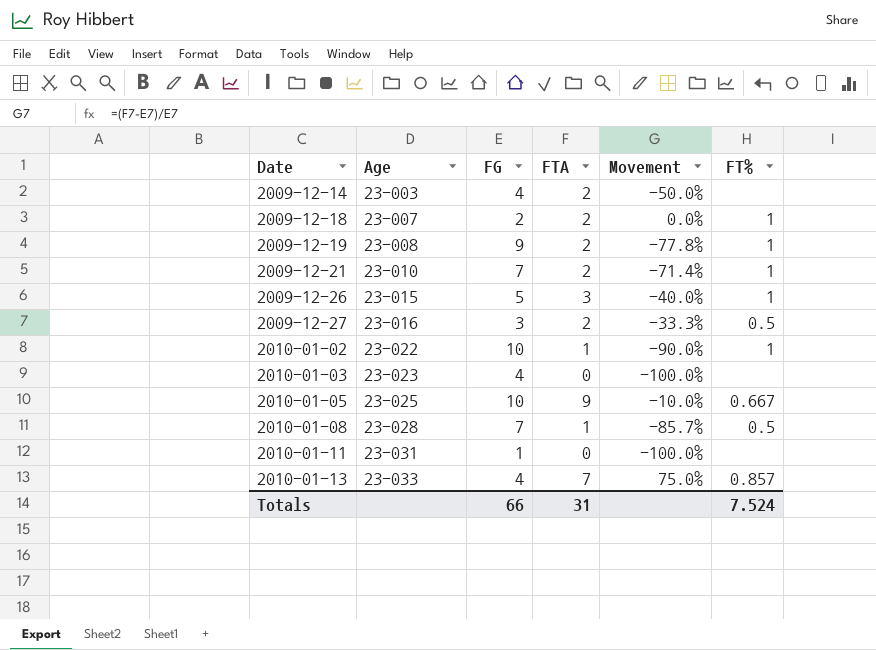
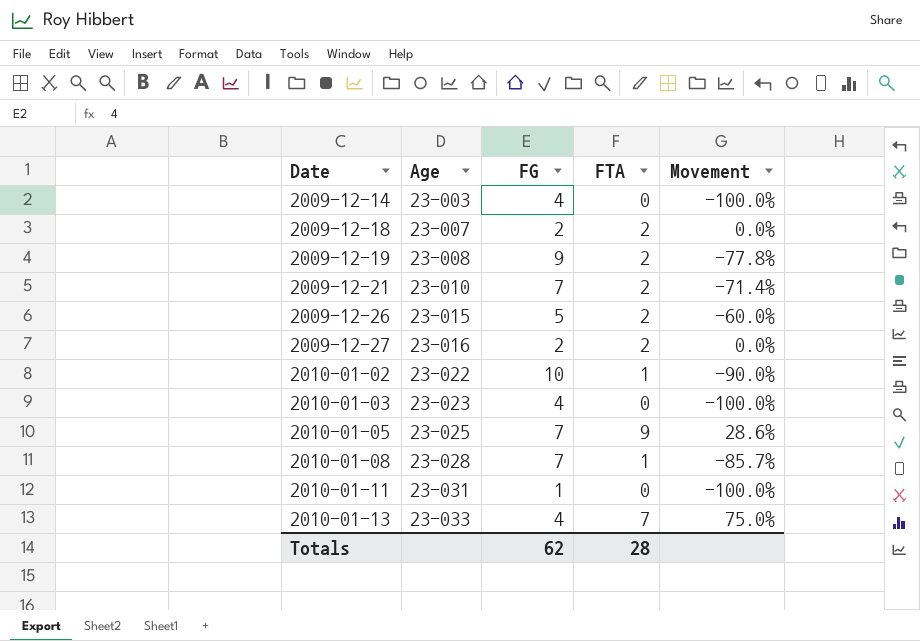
column FT% | position: 6 -> none
2009-12-14 | FTA: 2 -> 0
2009-12-14 | Movement: -50.0% -> -100.0%
2009-12-26 | FTA: 3 -> 2
2009-12-26 | Movement: -40.0% -> -60.0%
2009-12-27 | FG: 3 -> 2
2009-12-27 | Movement: -33.3% -> 0.0%
2010-01-05 | FG: 10 -> 7
2010-01-05 | Movement: -10.0% -> 28.6%
Totals | FG: 66 -> 62
Totals | FTA: 31 -> 28

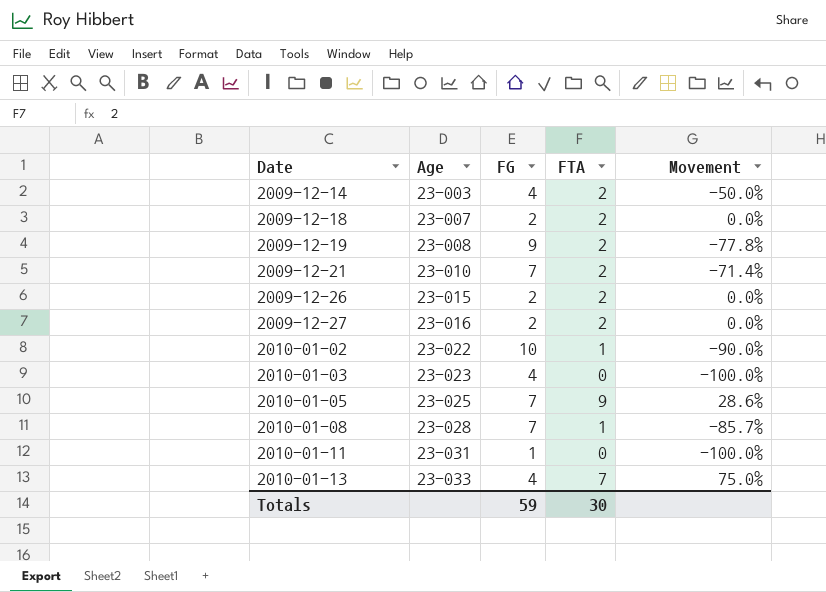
2009-12-14 | FTA: 0 -> 2
2009-12-14 | Movement: -100.0% -> -50.0%
2009-12-26 | FG: 5 -> 2
2009-12-26 | Movement: -60.0% -> 0.0%
Totals | FG: 62 -> 59
Totals | FTA: 28 -> 30

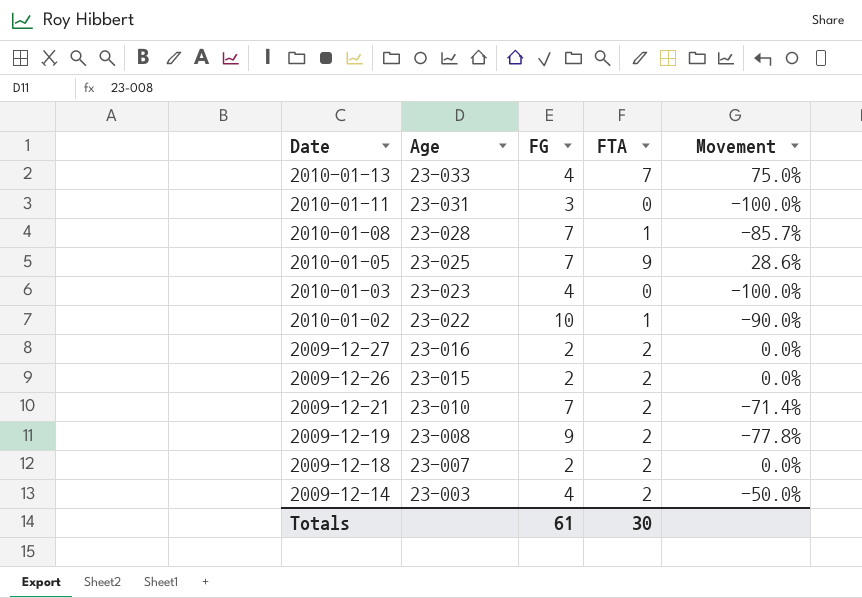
row order: Date ascending -> Date descending
2010-01-11 | FG: 1 -> 3
Totals | FG: 59 -> 61

